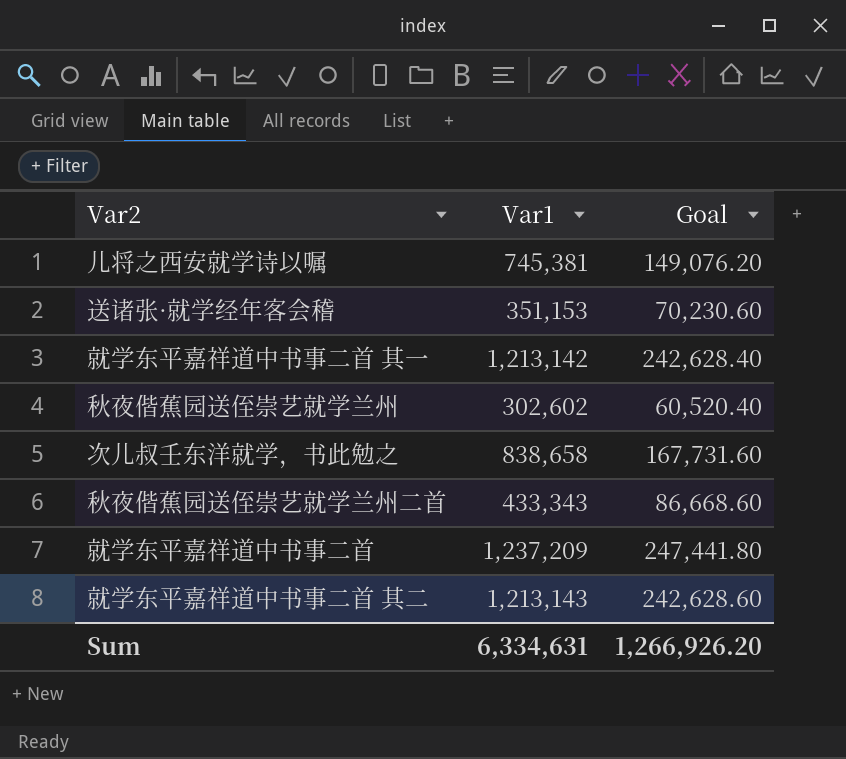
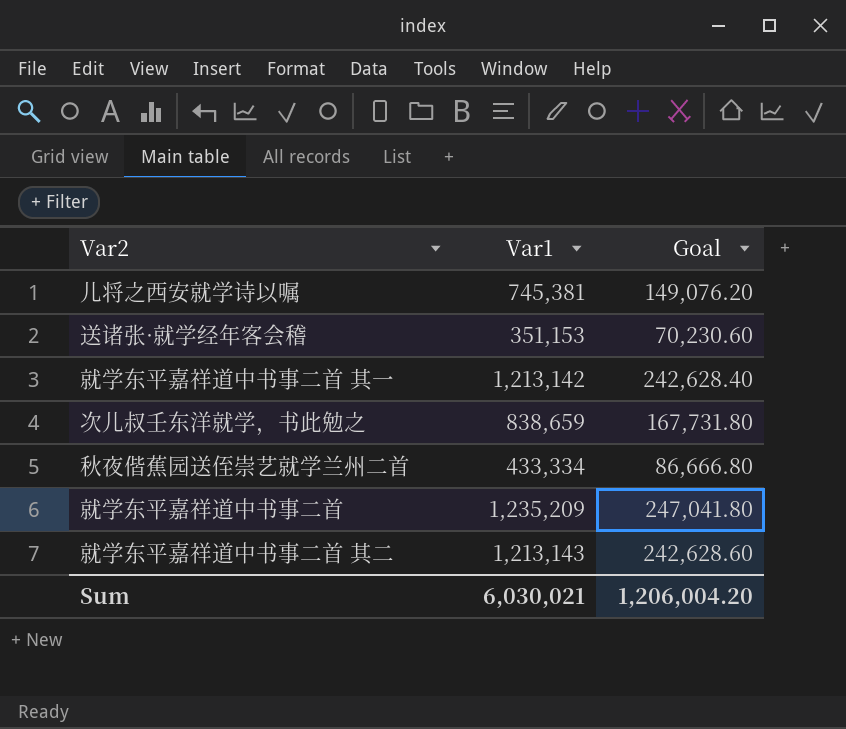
row 秋夜偕蕉园送侄崇艺就学兰州: 302,602 | 60,520.40 -> none
次儿叔壬东洋就学，书此勉之 | Var1: 838,658 -> 838,659
次儿叔壬东洋就学，书此勉之 | Goal: 167,731.60 -> 167,731.80
秋夜偕蕉园送侄崇艺就学兰州二首 | Var1: 433,343 -> 433,334
秋夜偕蕉园送侄崇艺就学兰州二首 | Goal: 86,668.60 -> 86,666.80
就学东平嘉祥道中书事二首 | Var1: 1,237,209 -> 1,235,209
就学东平嘉祥道中书事二首 | Goal: 247,441.80 -> 247,041.80
Sum | Var1: 6,334,631 -> 6,030,021
Sum | Goal: 1,266,926.20 -> 1,206,004.20

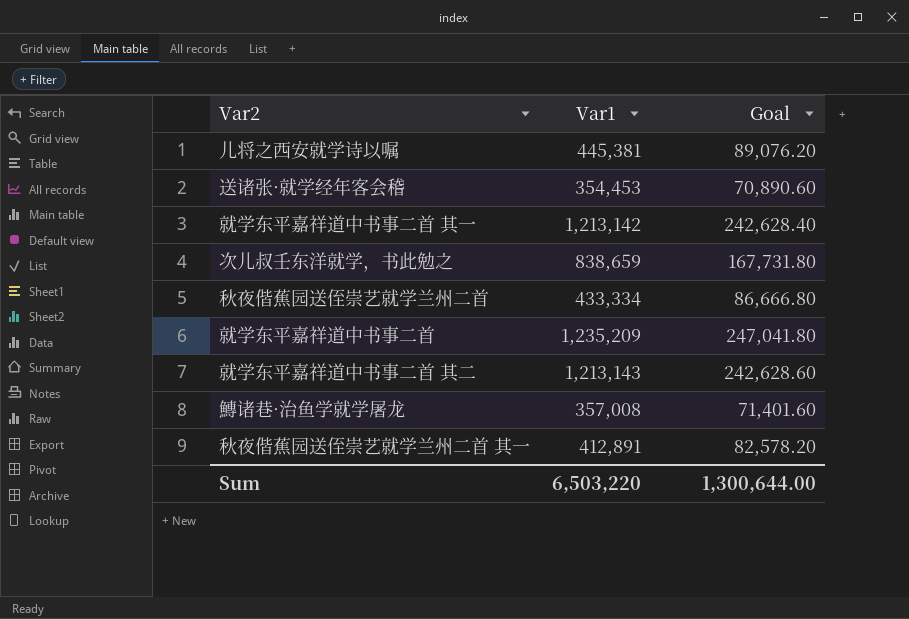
儿将之西安就学诗以嘱 | Var1: 745,381 -> 445,381
儿将之西安就学诗以嘱 | Goal: 149,076.20 -> 89,076.20
送诸张·就学经年客会稽 | Var1: 351,153 -> 354,453
送诸张·就学经年客会稽 | Goal: 70,230.60 -> 70,890.60
row 鱄诸巷·治鱼学就学屠龙: none -> 357,008 | 71,401.60
row 秋夜偕蕉园送侄崇艺就学兰州二首 其一: none -> 412,891 | 82,578.20
Sum | Var1: 6,030,021 -> 6,503,220
Sum | Goal: 1,206,004.20 -> 1,300,644.00

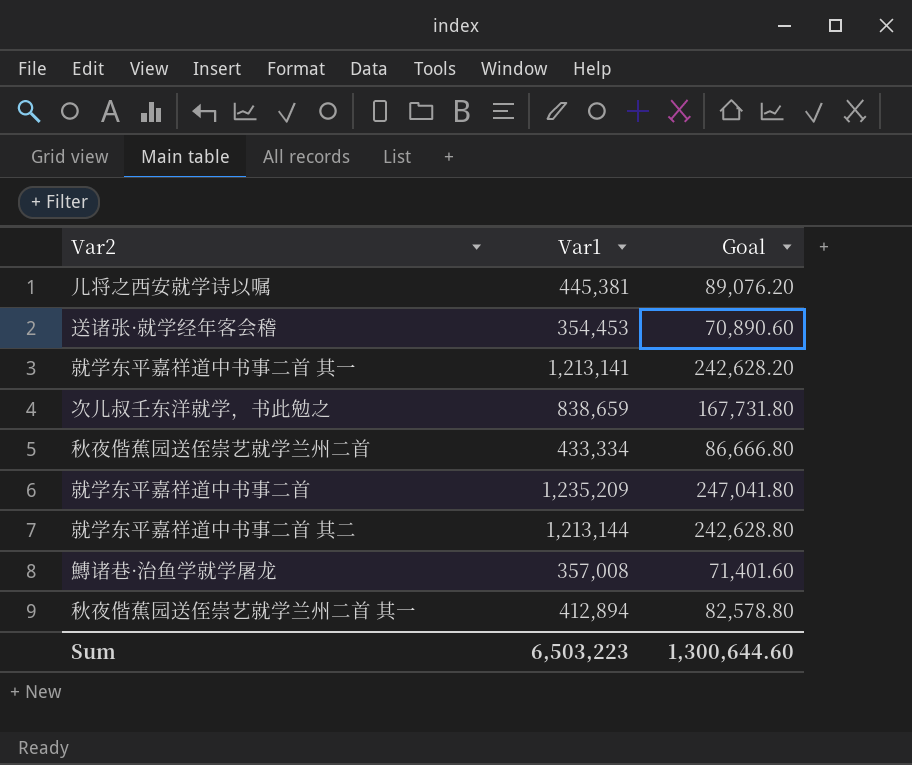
就学东平嘉祥道中书事二首 其一 | Var1: 1,213,142 -> 1,213,141
就学东平嘉祥道中书事二首 其一 | Goal: 242,628.40 -> 242,628.20
就学东平嘉祥道中书事二首 其二 | Var1: 1,213,143 -> 1,213,144
就学东平嘉祥道中书事二首 其二 | Goal: 242,628.60 -> 242,628.80
秋夜偕蕉园送侄崇艺就学兰州二首 其一 | Var1: 412,891 -> 412,894
秋夜偕蕉园送侄崇艺就学兰州二首 其一 | Goal: 82,578.20 -> 82,578.80
Sum | Var1: 6,503,220 -> 6,503,223
Sum | Goal: 1,300,644.00 -> 1,300,644.60

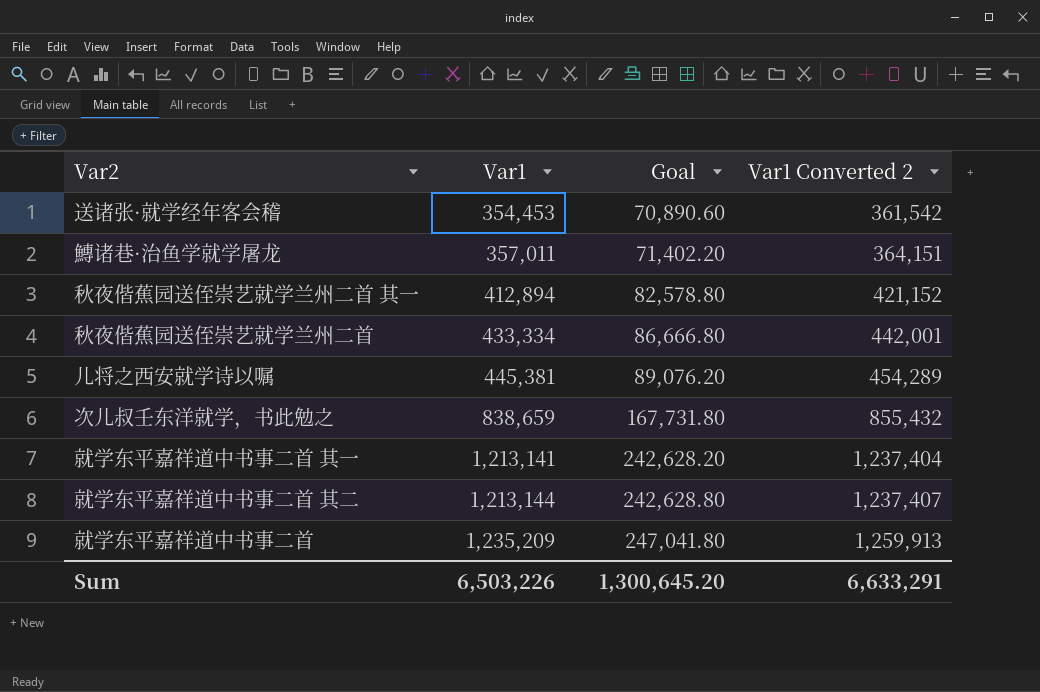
row order: none -> Var1 ascending
column Var1 Converted 2 | formula: none -> [Var1] * 1.02
鱄诸巷·治鱼学就学屠龙 | Var1: 357,008 -> 357,011
鱄诸巷·治鱼学就学屠龙 | Goal: 71,401.60 -> 71,402.20
Sum | Var1: 6,503,223 -> 6,503,226
Sum | Goal: 1,300,644.60 -> 1,300,645.20

